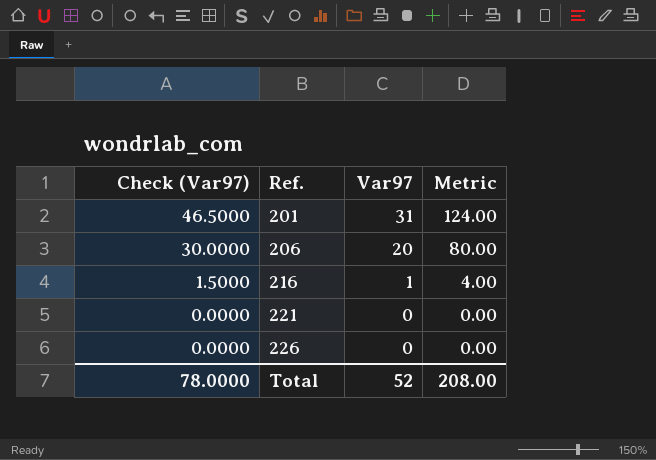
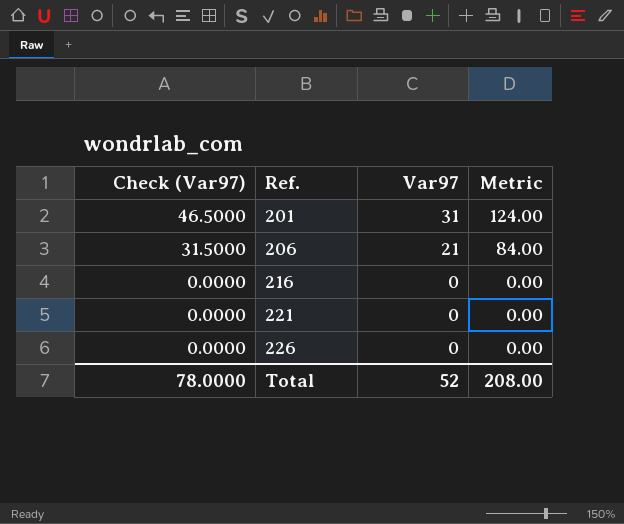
206 | Check (Var97): 30.0000 -> 31.5000
206 | Var97: 20 -> 21
206 | Metric: 80.00 -> 84.00
216 | Check (Var97): 1.5000 -> 0.0000
216 | Var97: 1 -> 0
216 | Metric: 4.00 -> 0.00

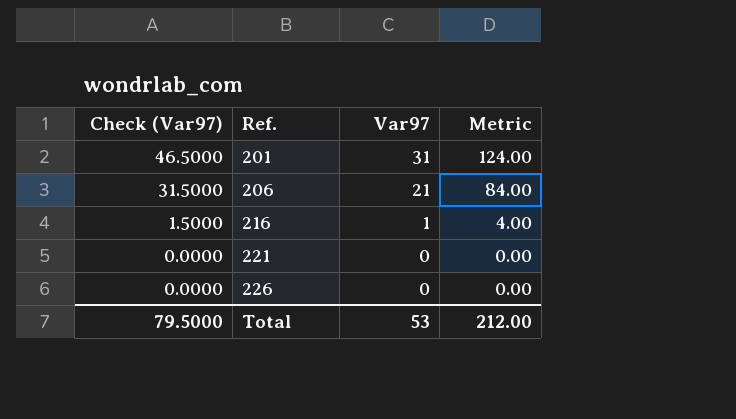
216 | Check (Var97): 0.0000 -> 1.5000
216 | Var97: 0 -> 1
216 | Metric: 0.00 -> 4.00
Total | Check (Var97): 78.0000 -> 79.5000
Total | Var97: 52 -> 53
Total | Metric: 208.00 -> 212.00

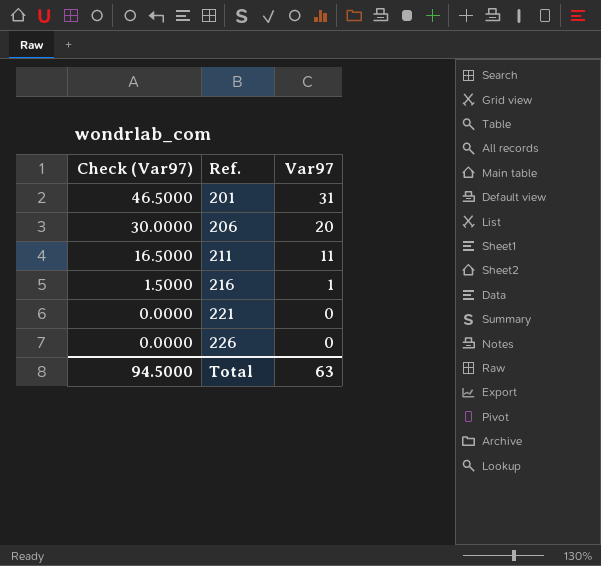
column Metric | formula: [Var97] * 4 -> none
206 | Check (Var97): 31.5000 -> 30.0000
206 | Var97: 21 -> 20
row 211: none -> 16.5000 | 11
Total | Check (Var97): 79.5000 -> 94.5000
Total | Var97: 53 -> 63

